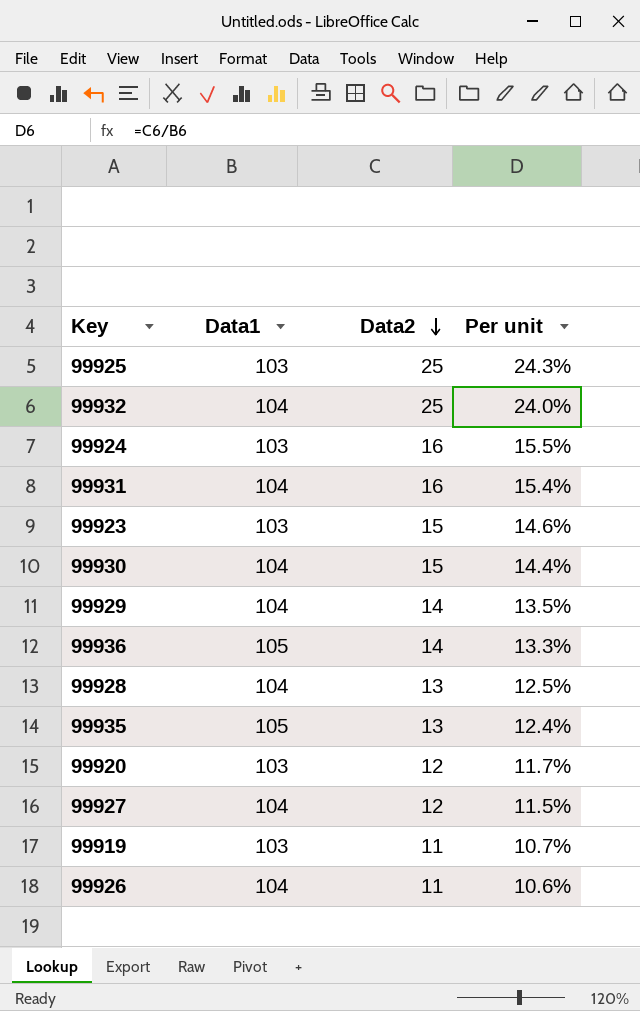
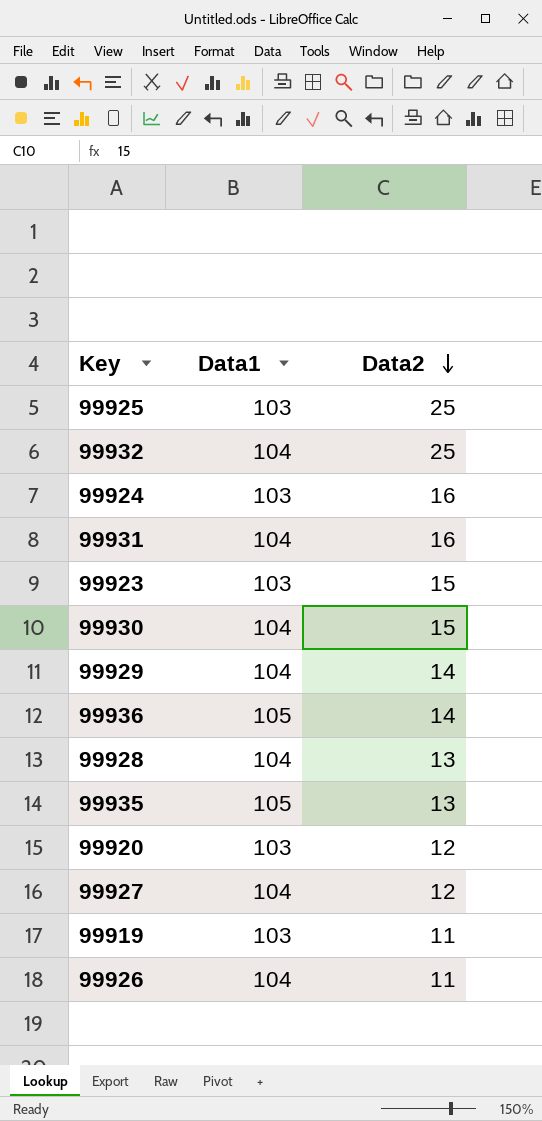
column Per unit | formula: [Data2] / [Data1] -> none

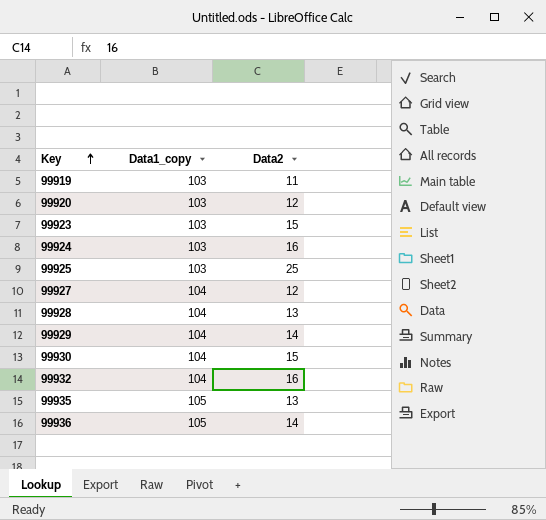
row order: Data2 descending -> Key ascending
column name: Data1 -> Data1_copy
row 99931: 104 | 16 -> none
row 99926: 104 | 11 -> none
99932 | Data2: 25 -> 16

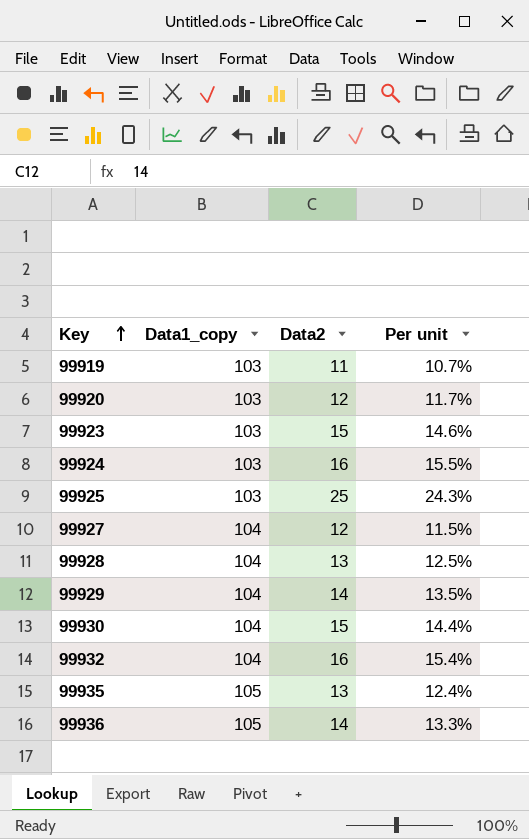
column Per unit | formula: none -> [Data2] / [Data1_copy]

